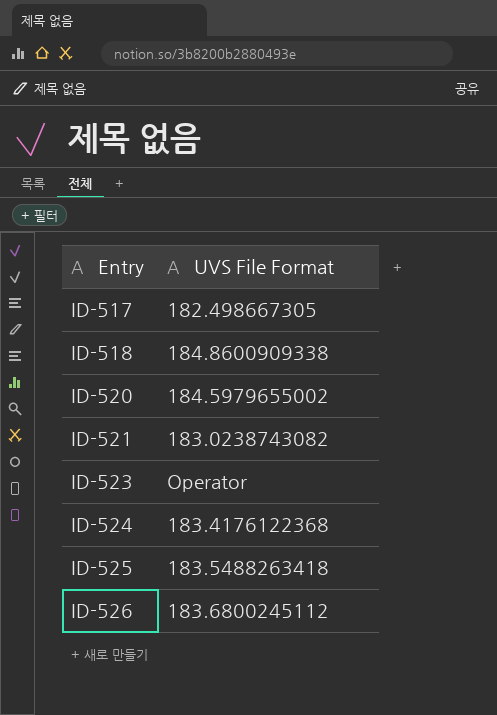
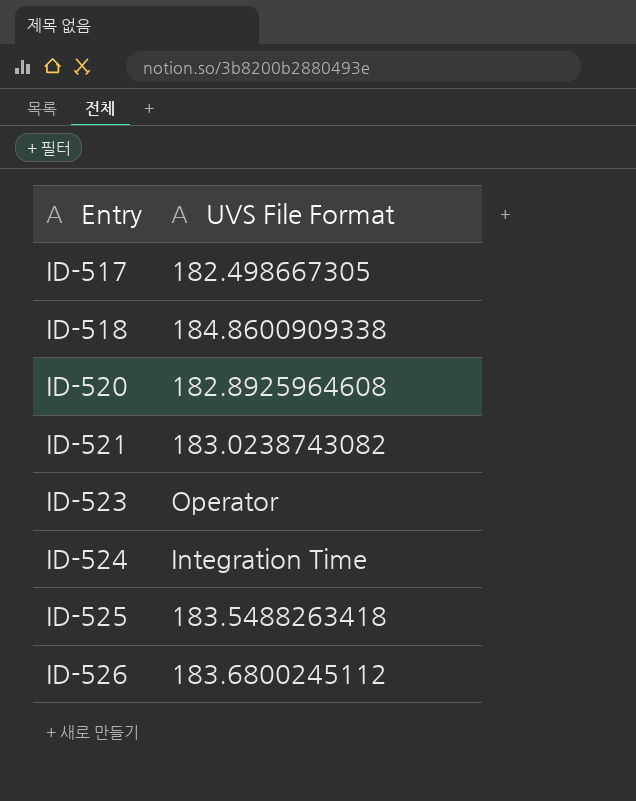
ID-520 | UVS File Format: 184.5979655002 -> 182.8925964608
ID-524 | UVS File Format: 183.4176122368 -> Integration Time

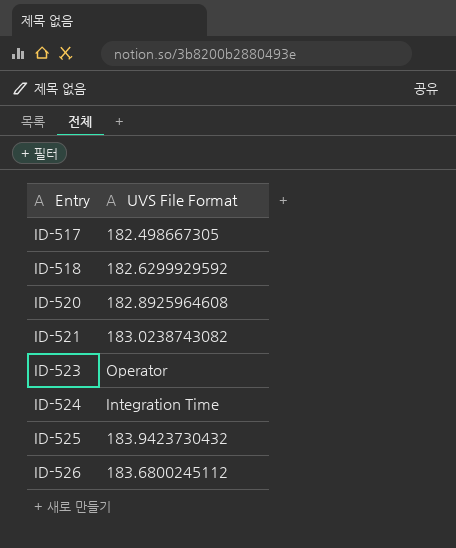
ID-518 | UVS File Format: 184.8600909338 -> 182.6299929592
ID-525 | UVS File Format: 183.5488263418 -> 183.9423730432

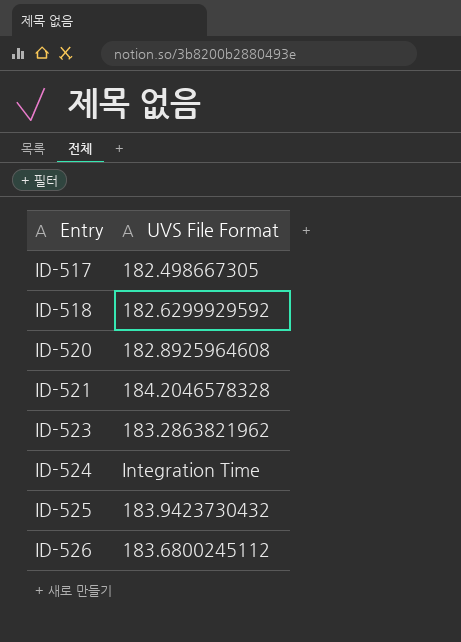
ID-521 | UVS File Format: 183.0238743082 -> 184.2046578328
ID-523 | UVS File Format: Operator -> 183.2863821962

